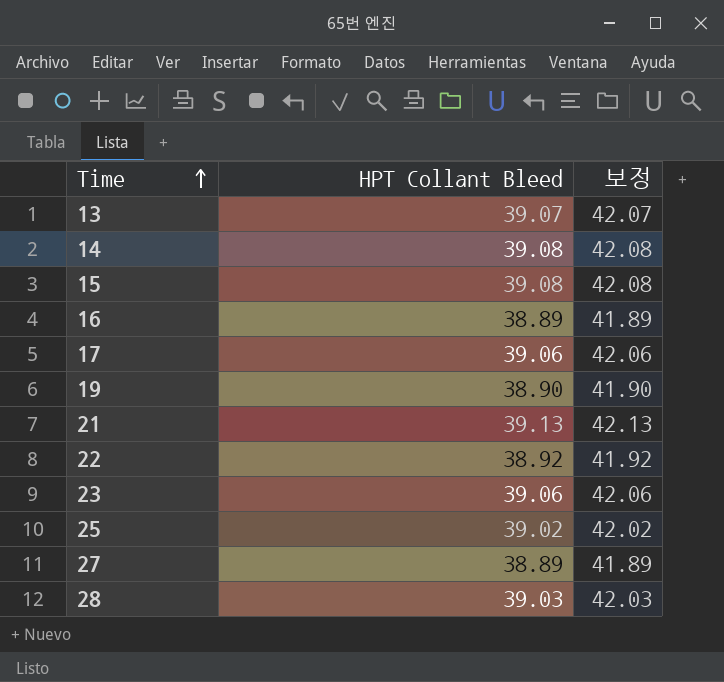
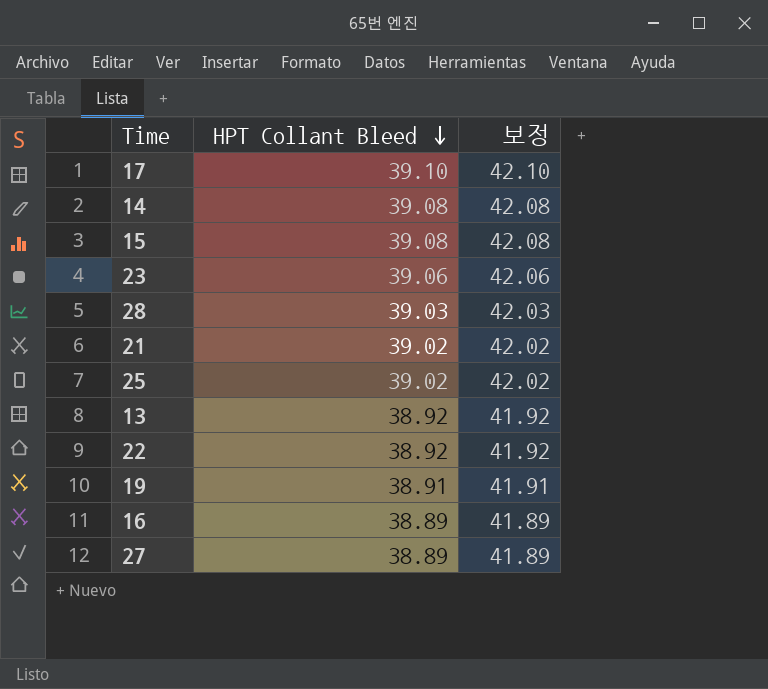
row order: Time ascending -> HPT Collant Bleed descending
17 | HPT Collant Bleed: 39.06 -> 39.10
17 | 보정: 42.06 -> 42.10
21 | HPT Collant Bleed: 39.13 -> 39.02
21 | 보정: 42.13 -> 42.02
13 | HPT Collant Bleed: 39.07 -> 38.92
13 | 보정: 42.07 -> 41.92
19 | HPT Collant Bleed: 38.90 -> 38.91
19 | 보정: 41.90 -> 41.91

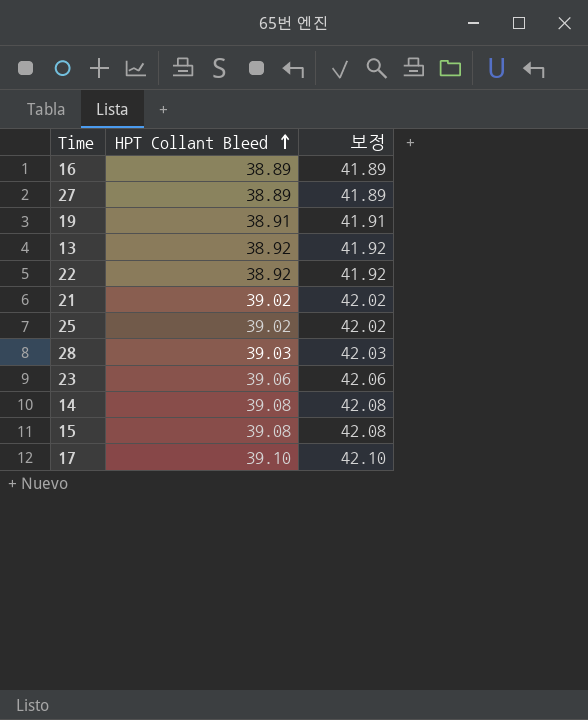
row order: HPT Collant Bleed descending -> HPT Collant Bleed ascending

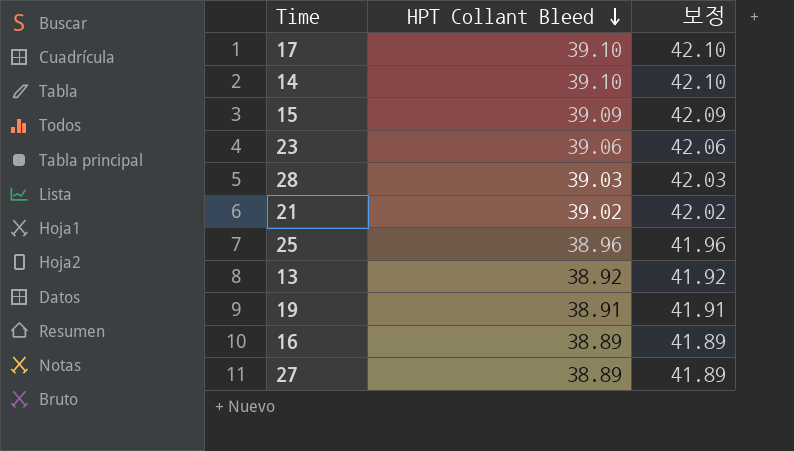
row order: HPT Collant Bleed ascending -> HPT Collant Bleed descending
row 22: 38.92 | 41.92 -> none
14 | HPT Collant Bleed: 39.08 -> 39.10
14 | 보정: 42.08 -> 42.10
15 | HPT Collant Bleed: 39.08 -> 39.09
15 | 보정: 42.08 -> 42.09
25 | HPT Collant Bleed: 39.02 -> 38.96
25 | 보정: 42.02 -> 41.96

